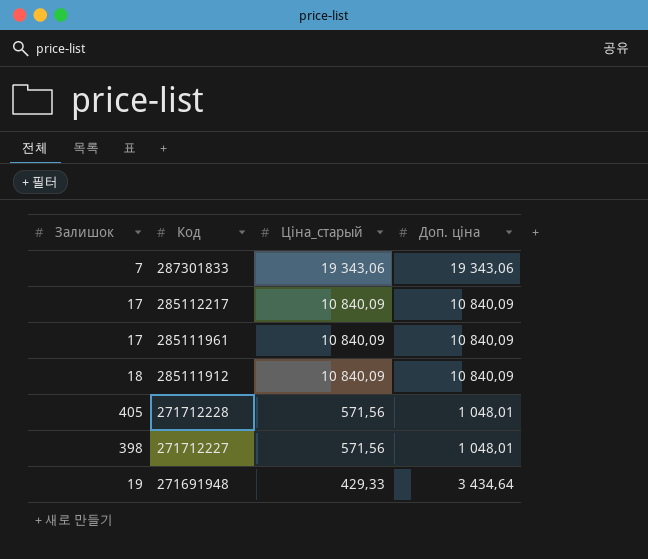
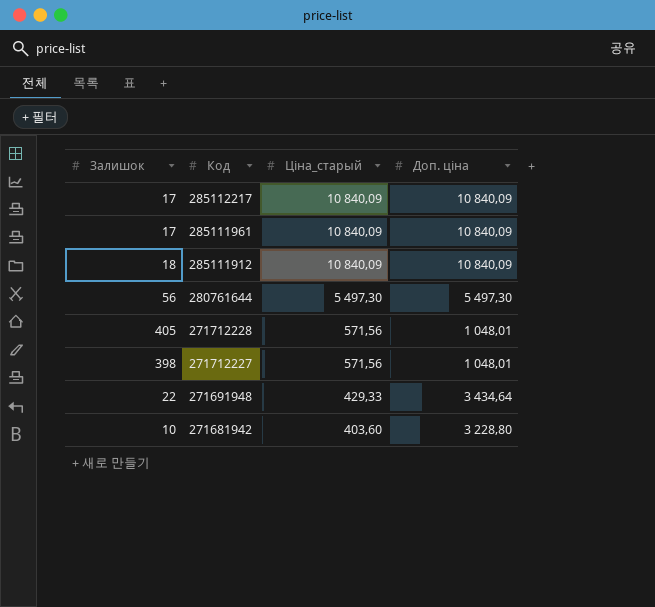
row 287301833: 7 | 19 343,06 | 19 343,06 -> none
row 280761644: none -> 56 | 5 497,30 | 5 497,30
271691948 | Залишок: 19 -> 22
row 271681942: none -> 10 | 403,60 | 3 228,80

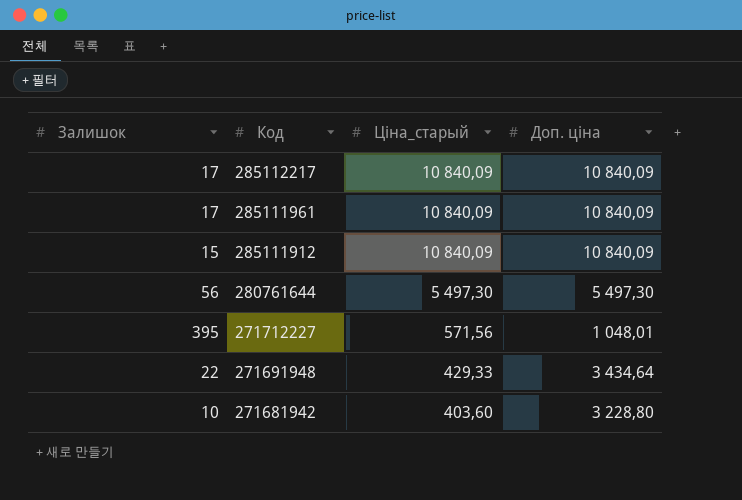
row 271712228: 405 | 571,56 | 1 048,01 -> none
285111912 | Залишок: 18 -> 15
271712227 | Залишок: 398 -> 395

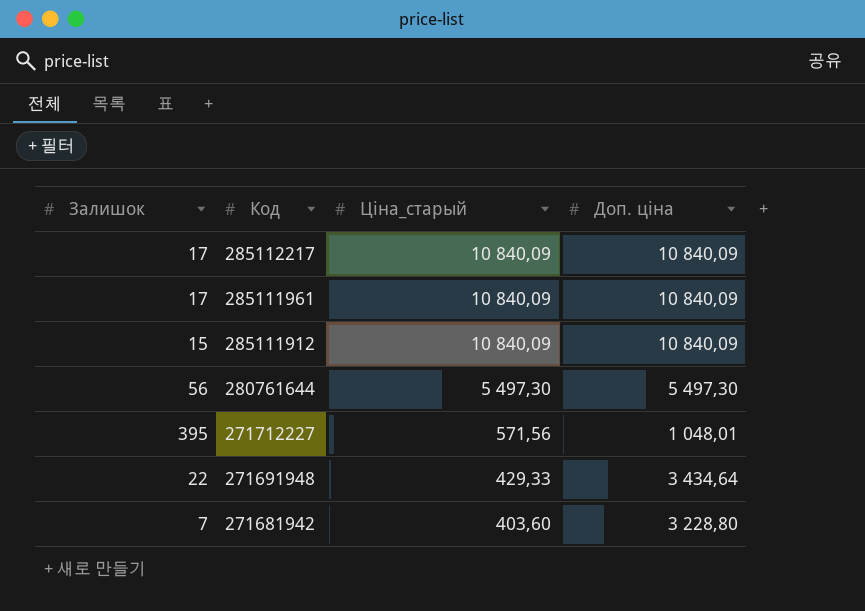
271681942 | Залишок: 10 -> 7

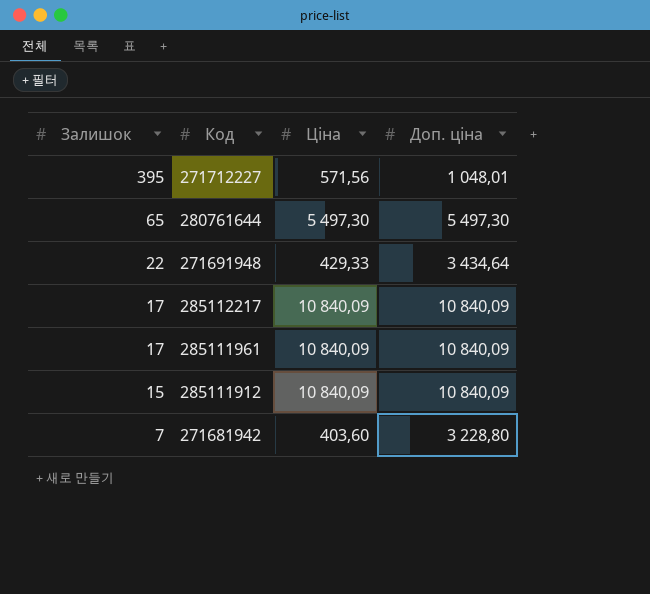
row order: Код descending -> Залишок descending
column name: Ціна_старый -> Ціна
280761644 | Залишок: 56 -> 65

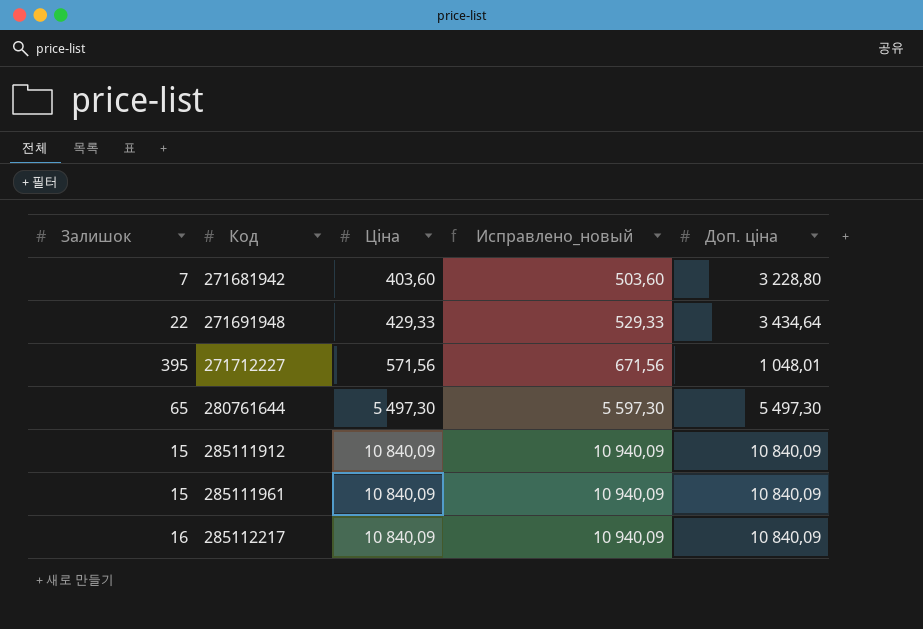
row order: Залишок descending -> Код ascending
column Исправлено_новый | formula: none -> [Ціна] + 100
285111961 | Залишок: 17 -> 15
285112217 | Залишок: 17 -> 16

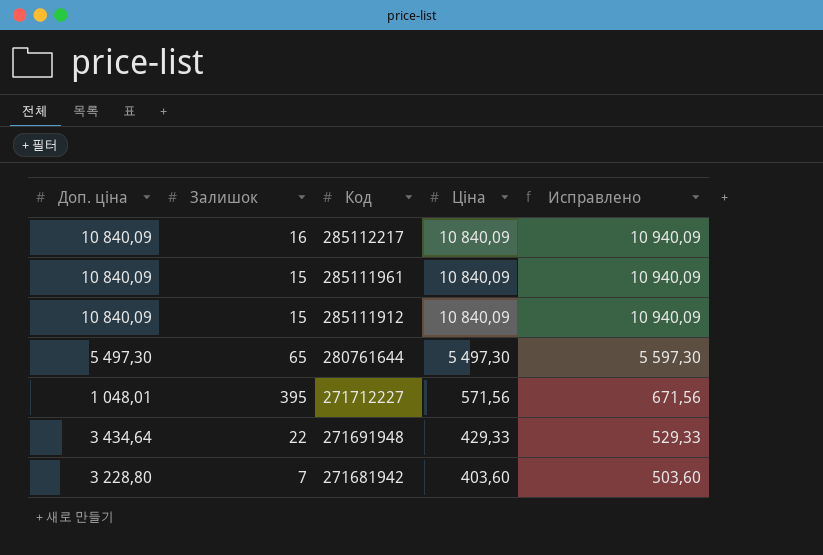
row order: Код ascending -> Код descending
column Доп. ціна | position: 5 -> 1
column name: Исправлено_новый -> Исправлено

